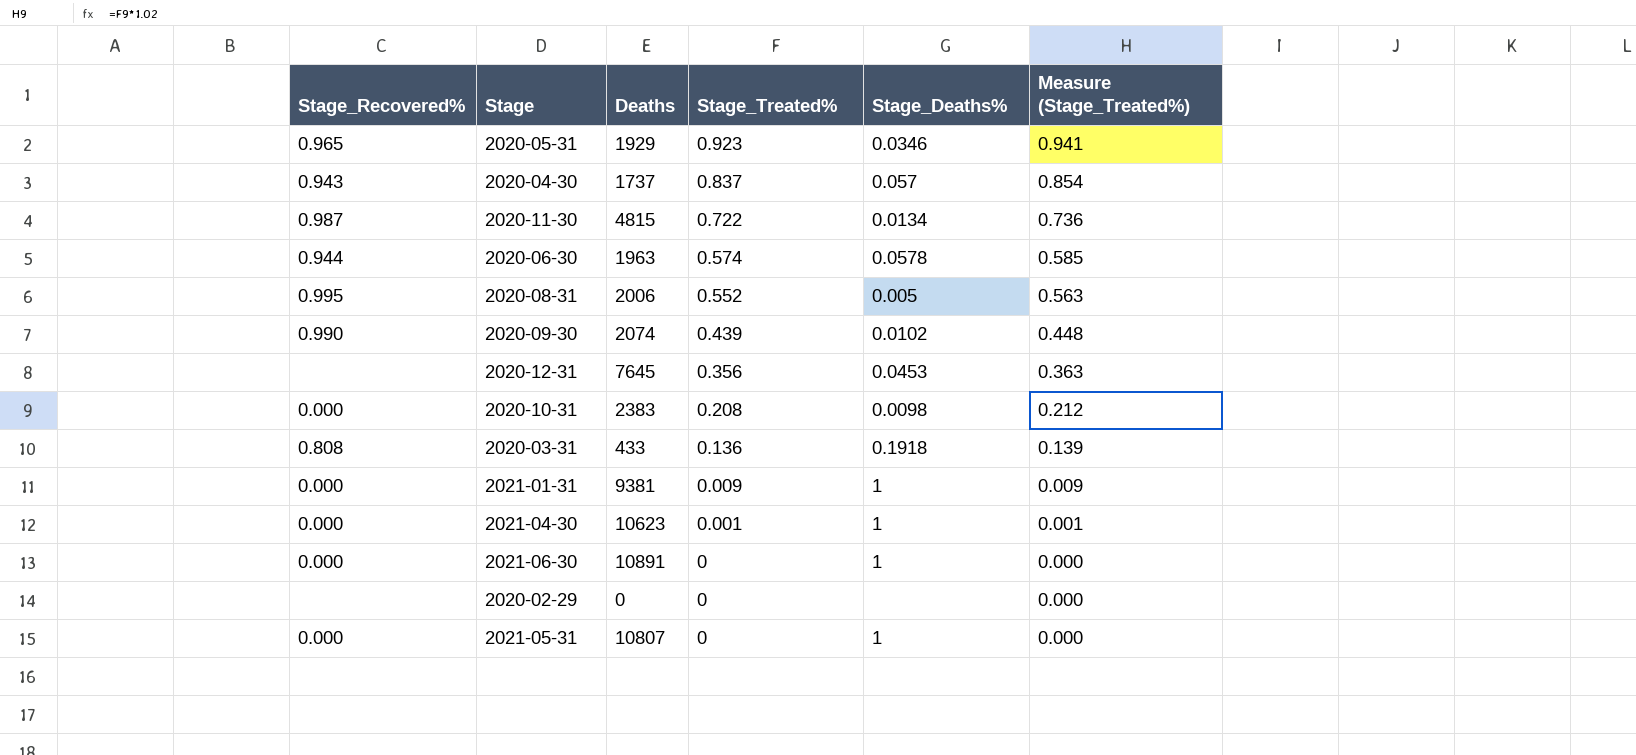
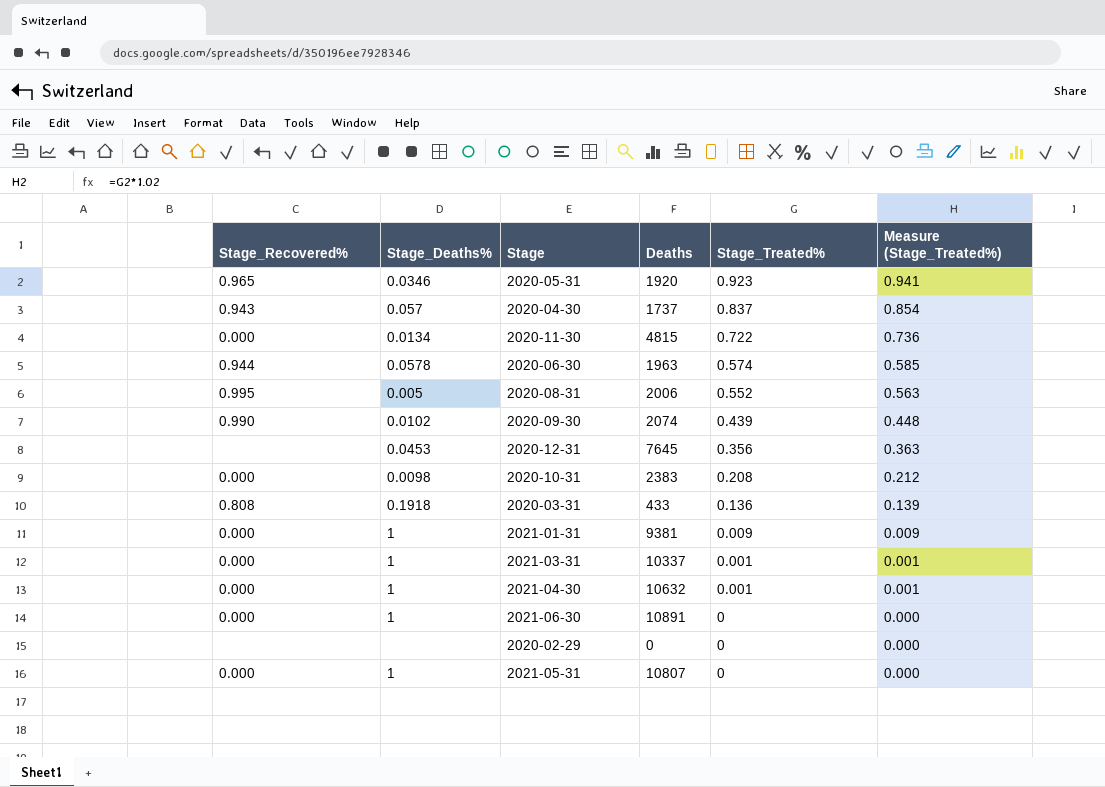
column Stage_Deaths% | position: 5 -> 2
2020-05-31 | Deaths: 1929 -> 1920
2020-11-30 | Stage_Recovered%: 0.987 -> 0.000
row 2021-03-31: none -> 0.000 | 1 | 10337 | 0.001 | 0.001
2021-04-30 | Deaths: 10623 -> 10632

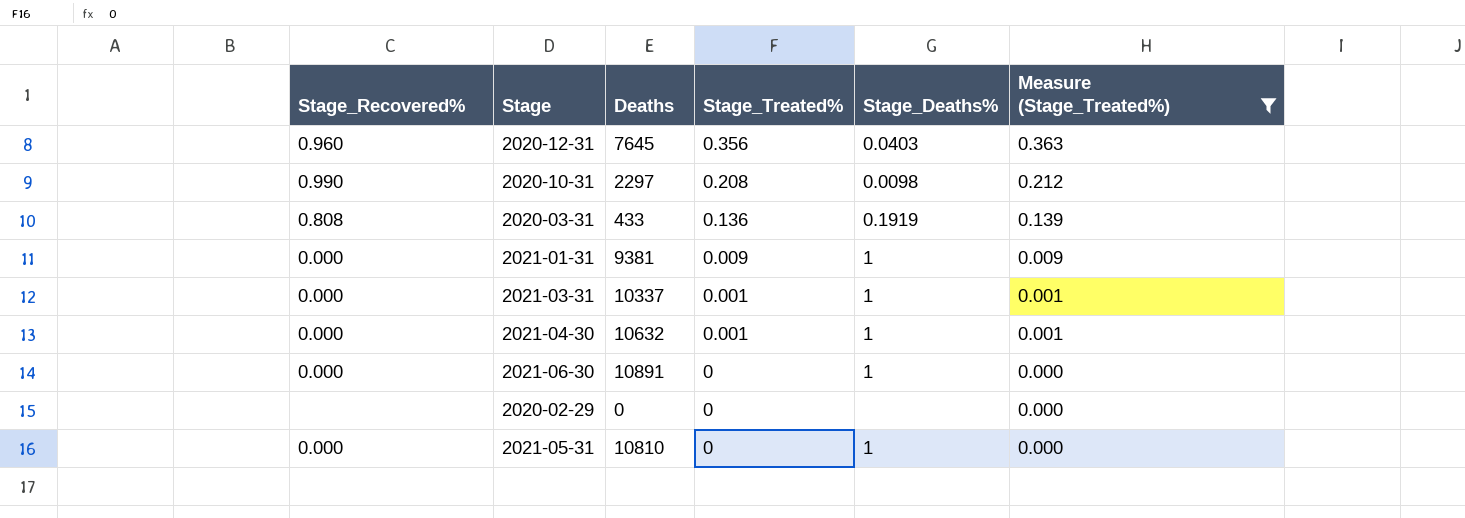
filter: none -> Measure (Stage_Treated%) <= 0.363
column Stage_Deaths% | position: 2 -> 5
2020-12-31 | Stage_Recovered%: none -> 0.960
2020-12-31 | Stage_Deaths%: 0.0453 -> 0.0403
2020-10-31 | Stage_Recovered%: 0.000 -> 0.990
2020-10-31 | Deaths: 2383 -> 2297
2020-03-31 | Stage_Deaths%: 0.1918 -> 0.1919
2021-05-31 | Deaths: 10807 -> 10810

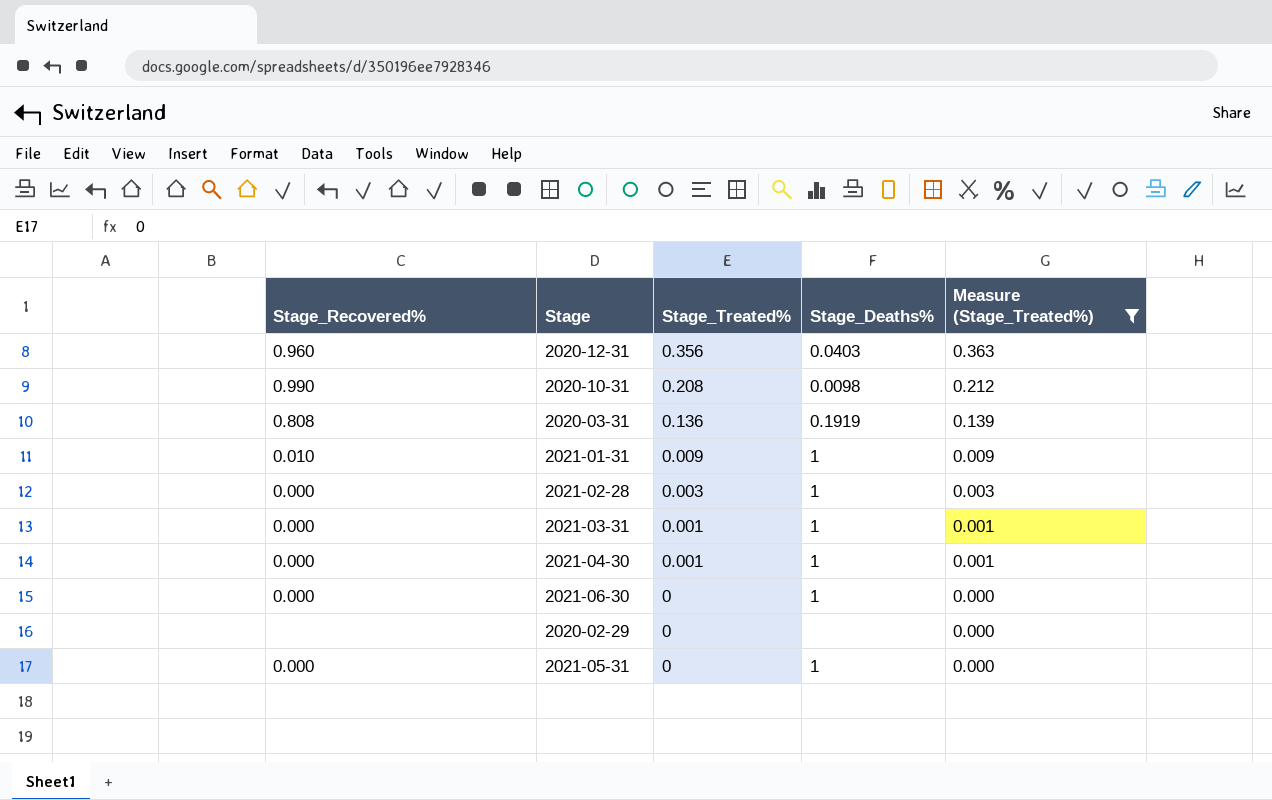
column Deaths | position: 3 -> none
2021-01-31 | Stage_Recovered%: 0.000 -> 0.010
row 2021-02-28: none -> 0.000 | 0.003 | 1 | 0.003

